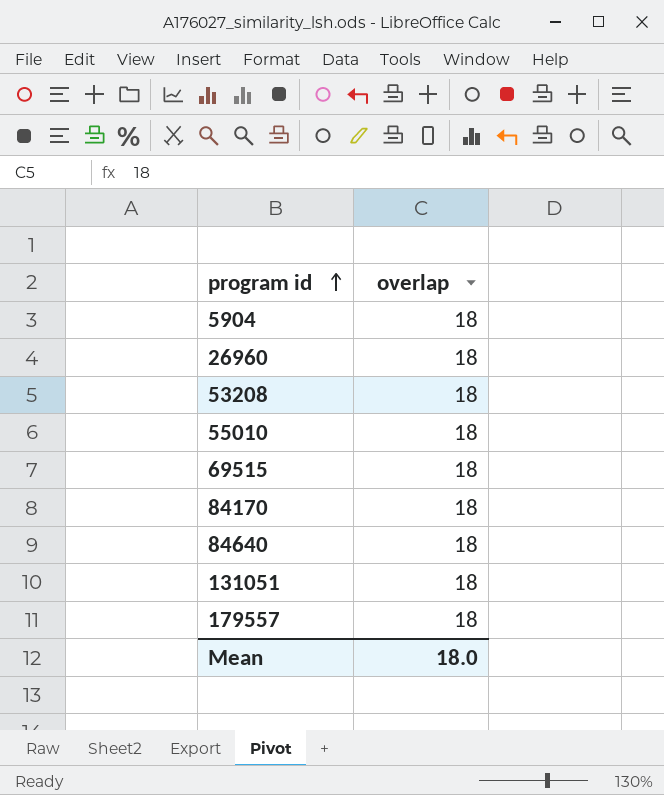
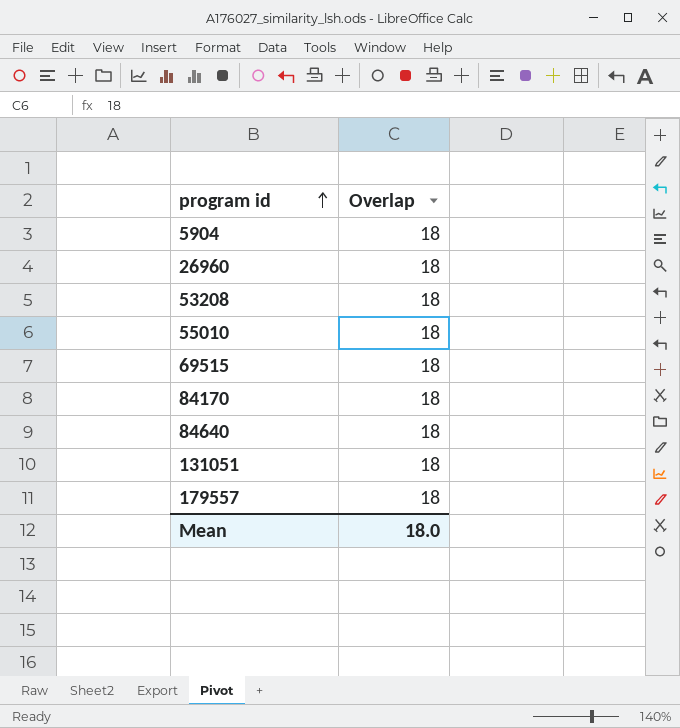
column name: overlap -> Overlap

